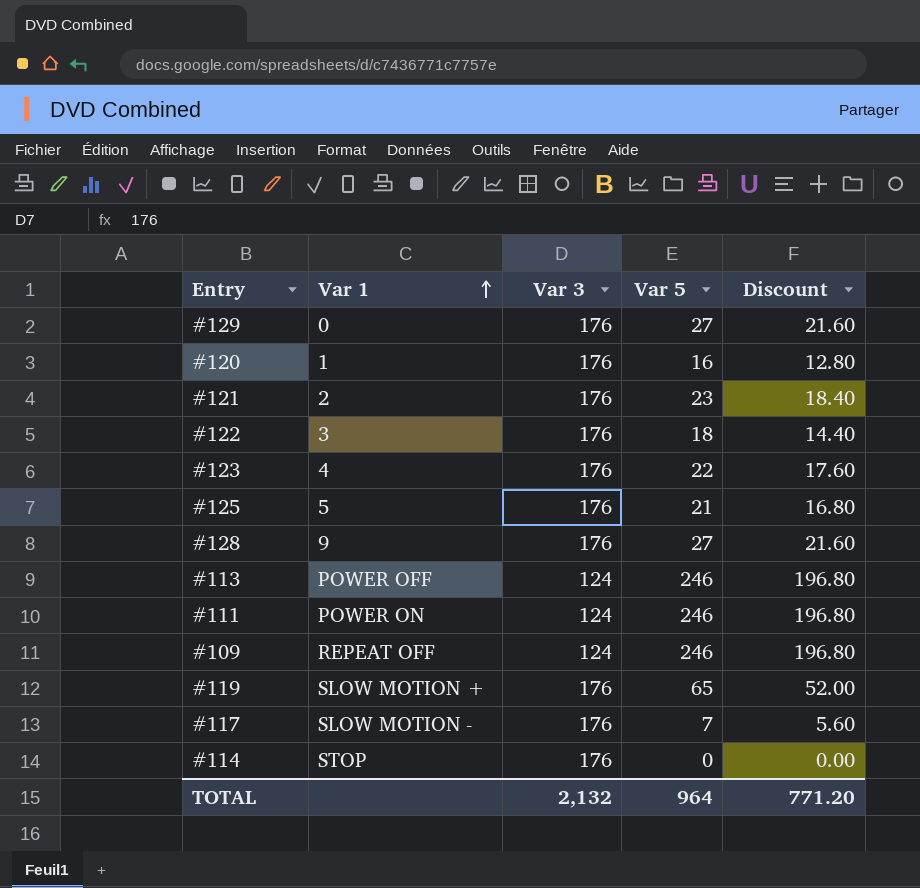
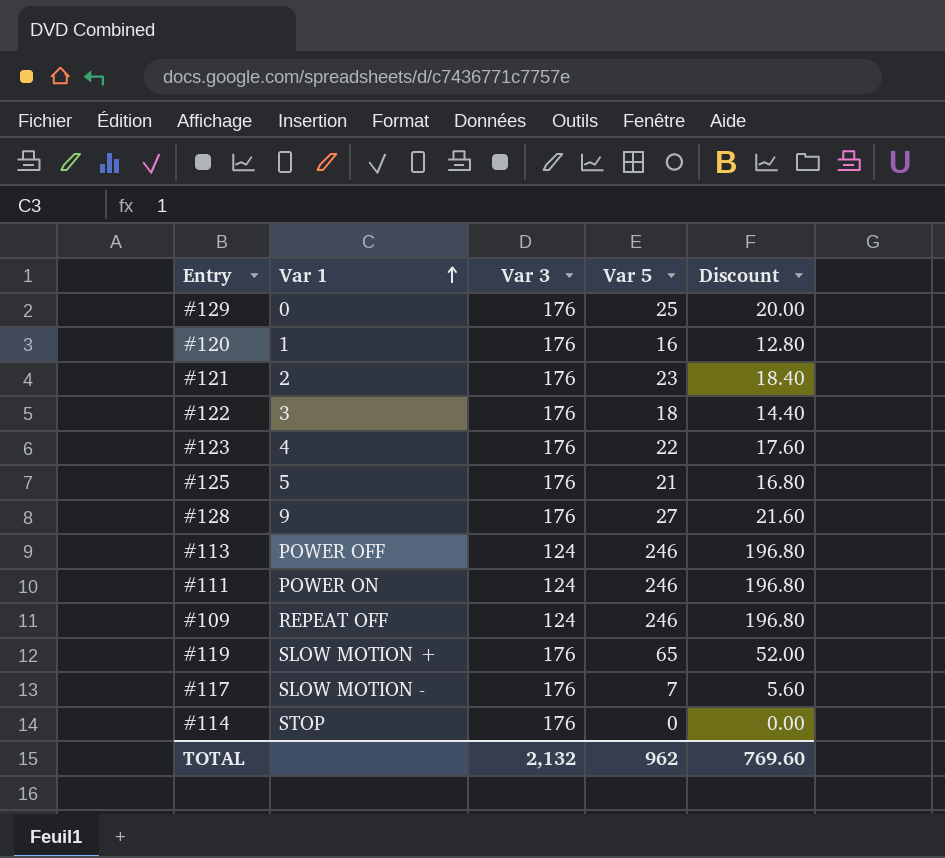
#129 | Var 5: 27 -> 25
#129 | Discount: 21.60 -> 20.00
TOTAL | Var 5: 964 -> 962
TOTAL | Discount: 771.20 -> 769.60

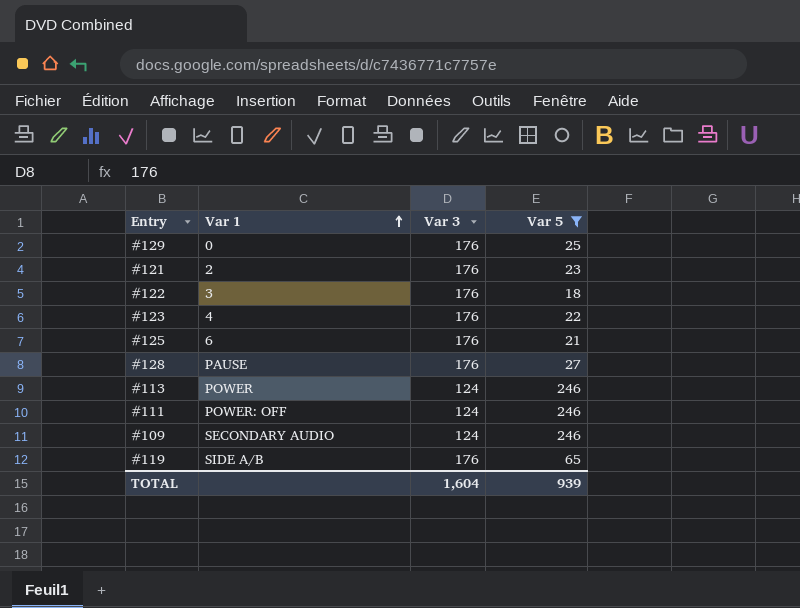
filter: none -> Var 5 >= 18
column Discount | formula: [Var 5] * 0.8 -> none
#125 | Var 1: 5 -> 6
#128 | Var 1: 9 -> PAUSE
#113 | Var 1: POWER OFF -> POWER
#111 | Var 1: POWER ON -> POWER: OFF
#109 | Var 1: REPEAT OFF -> SECONDARY AUDIO
#119 | Var 1: SLOW MOTION + -> SIDE A/B
TOTAL | Var 3: 2,132 -> 1,604
TOTAL | Var 5: 962 -> 939

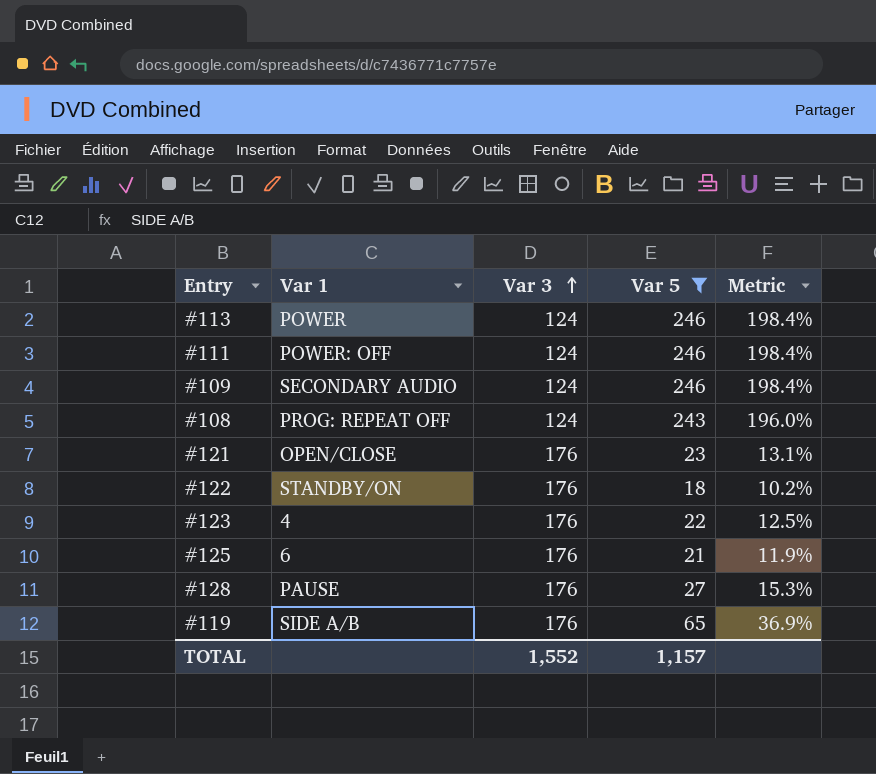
row order: Var 1 ascending -> Var 3 ascending
column Metric | formula: none -> [Var 5] / [Var 3]
row #129: 0 | 176 | 25 -> none
row #108: none -> PROG: REPEAT OFF | 124 | 243 | 196.0%
#121 | Var 1: 2 -> OPEN/CLOSE
#122 | Var 1: 3 -> STANDBY/ON
TOTAL | Var 3: 1,604 -> 1,552
TOTAL | Var 5: 939 -> 1,157

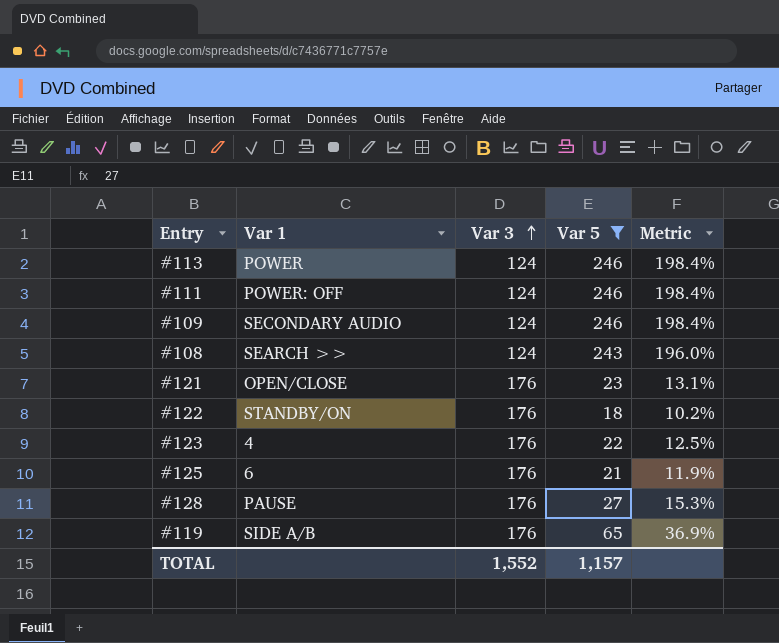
#108 | Var 1: PROG: REPEAT OFF -> SEARCH >>

